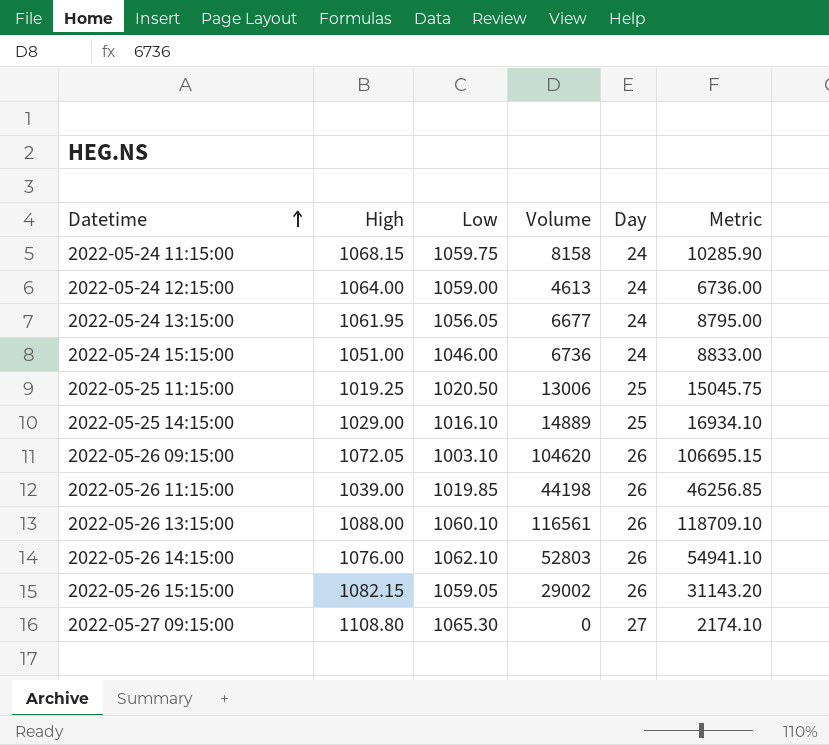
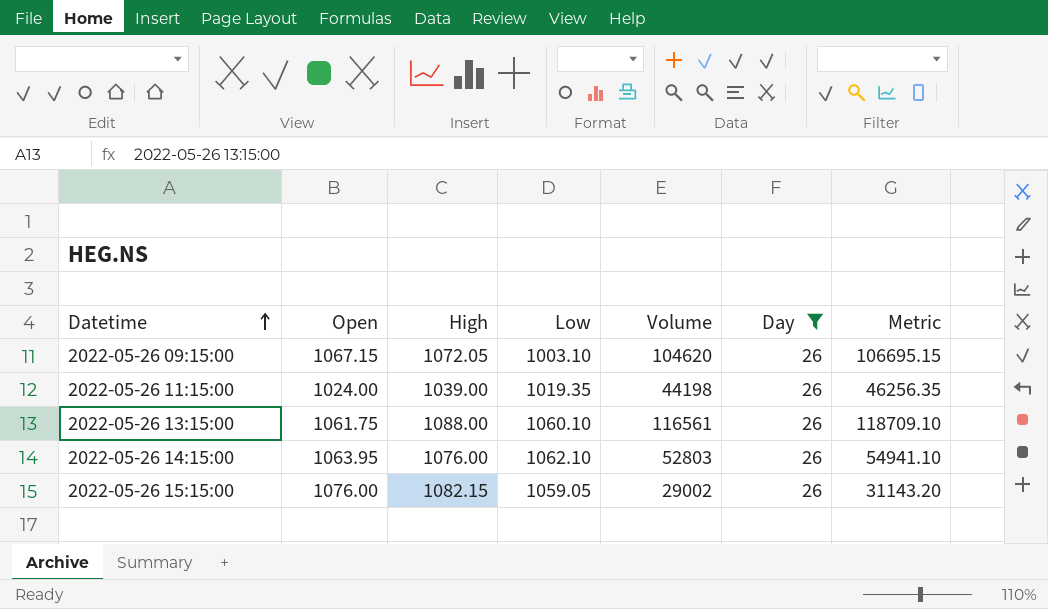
filter: none -> Day = 26
column Open | position: none -> 2
2022-05-26 11:15:00 | Low: 1019.85 -> 1019.35
2022-05-26 11:15:00 | Metric: 46256.85 -> 46256.35

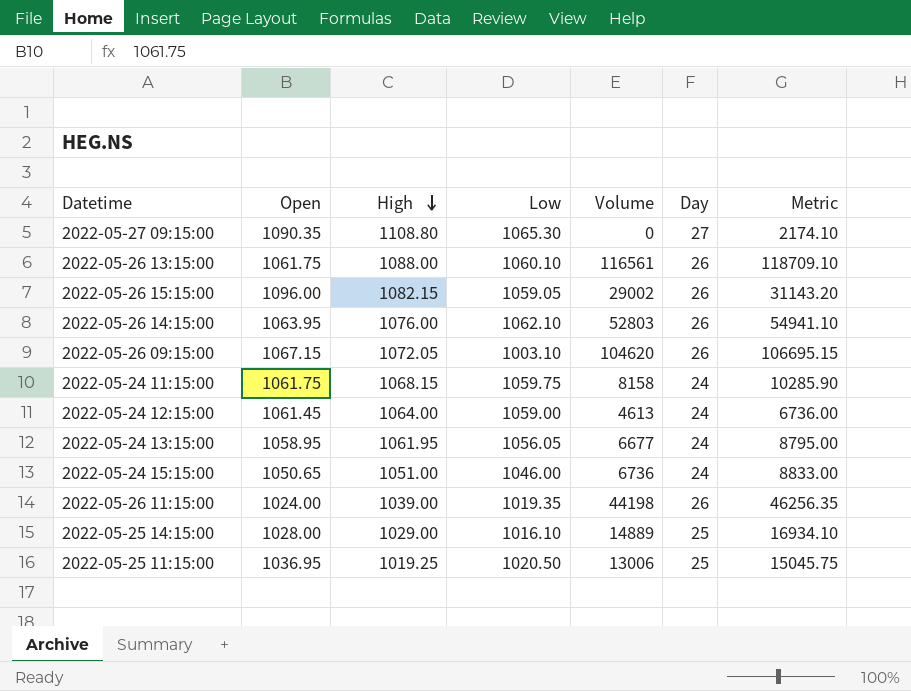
filter: Day = 26 -> none
row order: Datetime ascending -> High descending
2022-05-26 15:15:00 | Open: 1076.00 -> 1096.00

